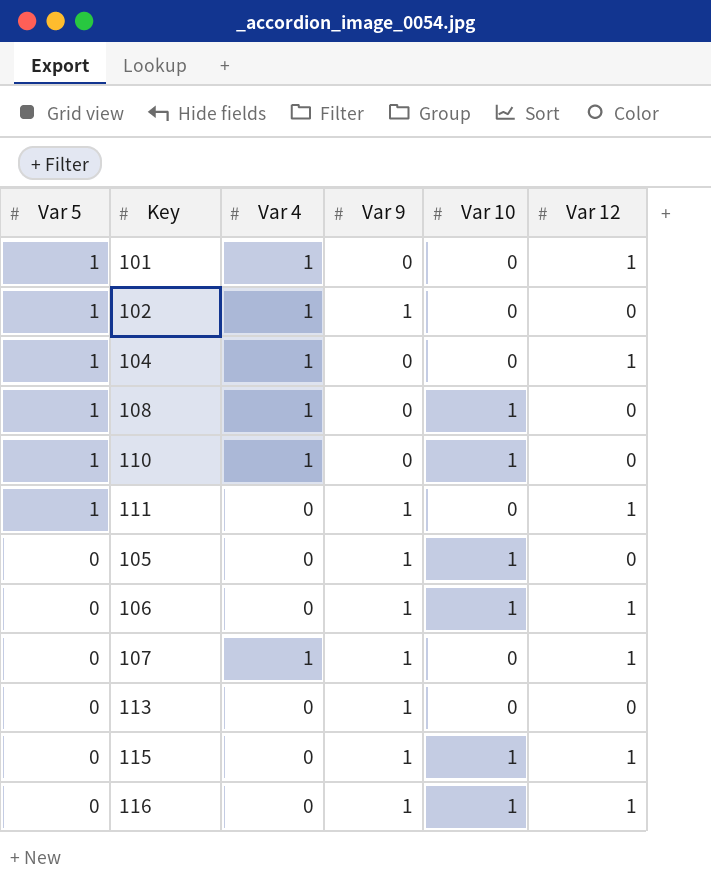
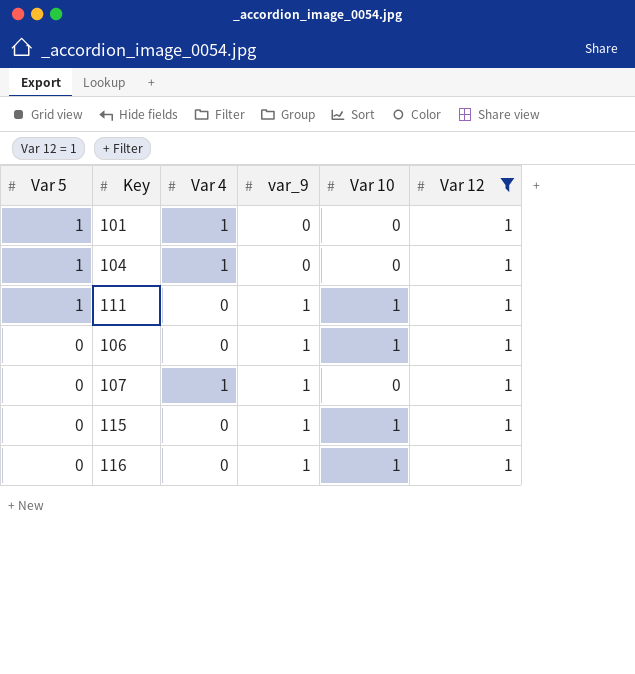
filter: none -> Var 12 = 1
column name: Var 9 -> var_9
111 | Var 10: 0 -> 1

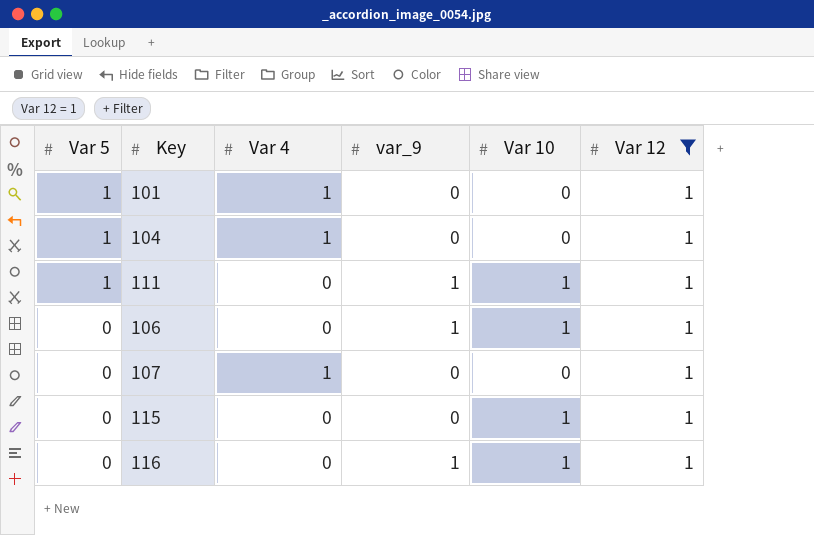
107 | var_9: 1 -> 0
115 | var_9: 1 -> 0

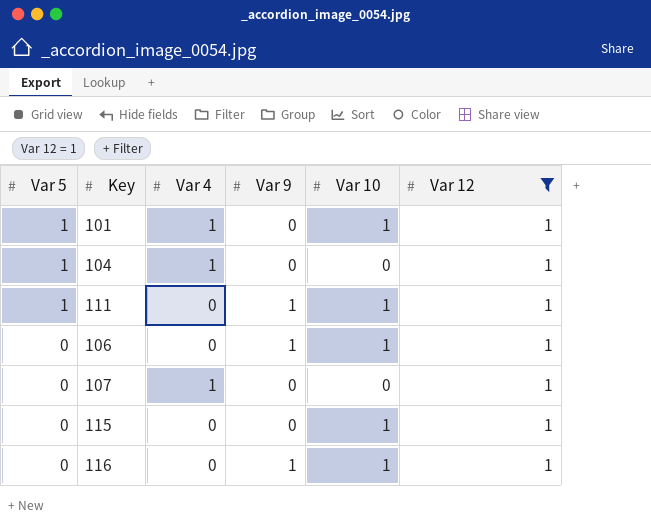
column name: var_9 -> Var 9
101 | Var 10: 0 -> 1

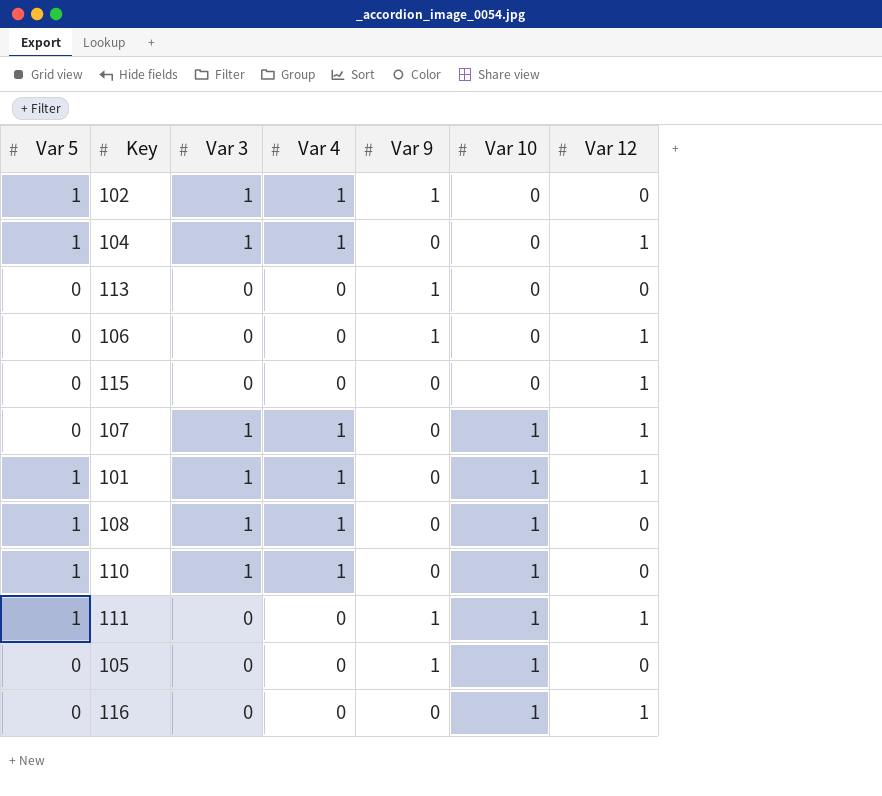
filter: Var 12 = 1 -> none
row order: Var 5 descending -> Var 10 ascending
column Var 3 | position: none -> 3
106 | Var 10: 1 -> 0
115 | Var 10: 1 -> 0
107 | Var 10: 0 -> 1
116 | Var 9: 1 -> 0

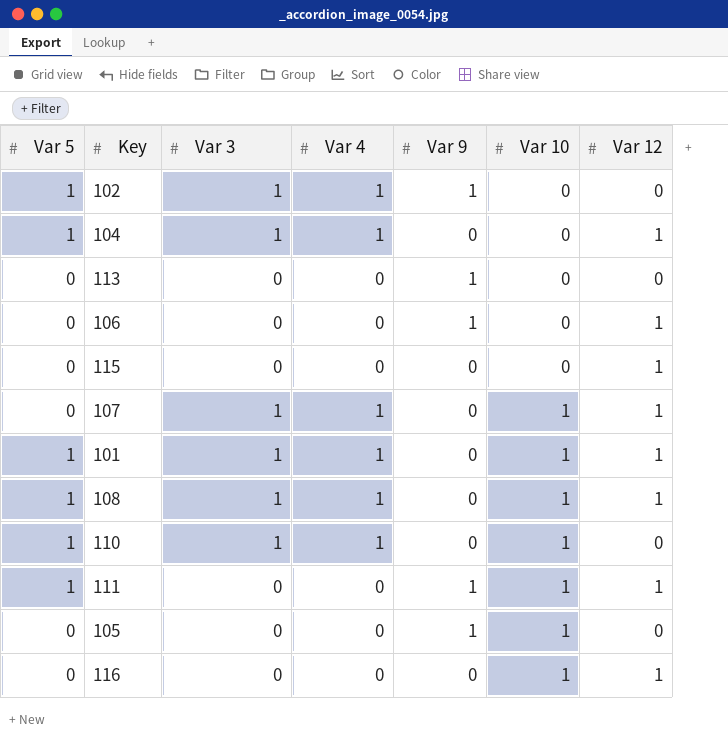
108 | Var 12: 0 -> 1

